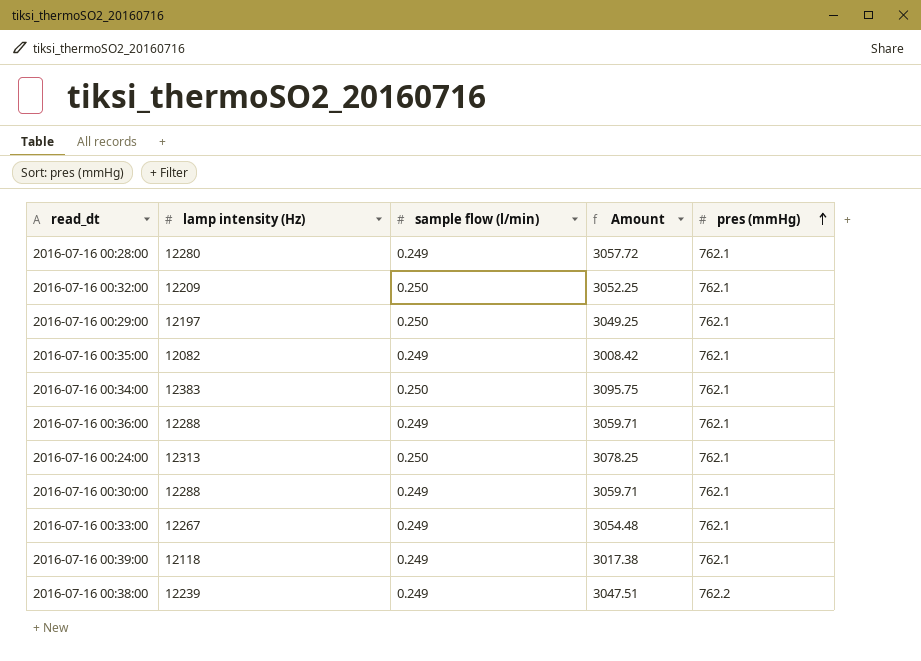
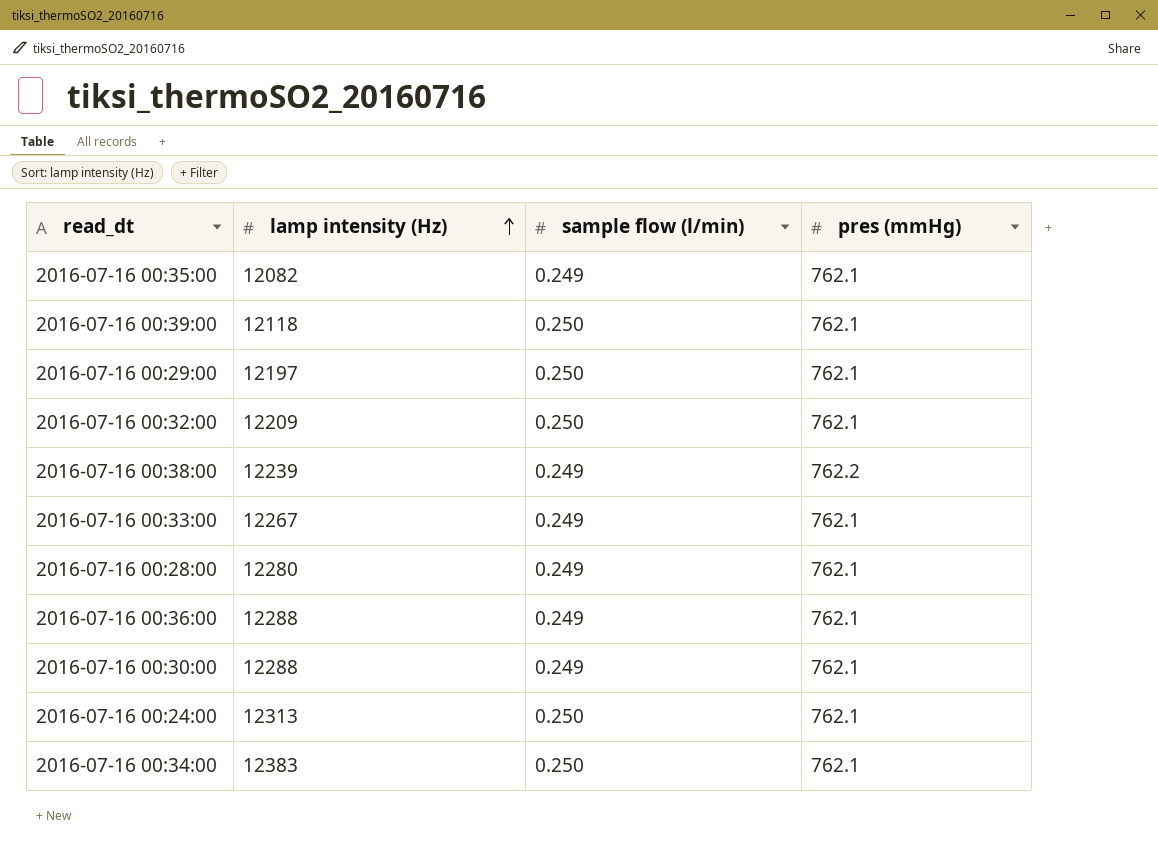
row order: pres (mmHg) ascending -> lamp intensity (Hz) ascending
column Amount | formula: [lamp intensity (Hz)] * [sample flow (l/min)] -> none
2016-07-16 00:39:00 | sample flow (l/min): 0.249 -> 0.250

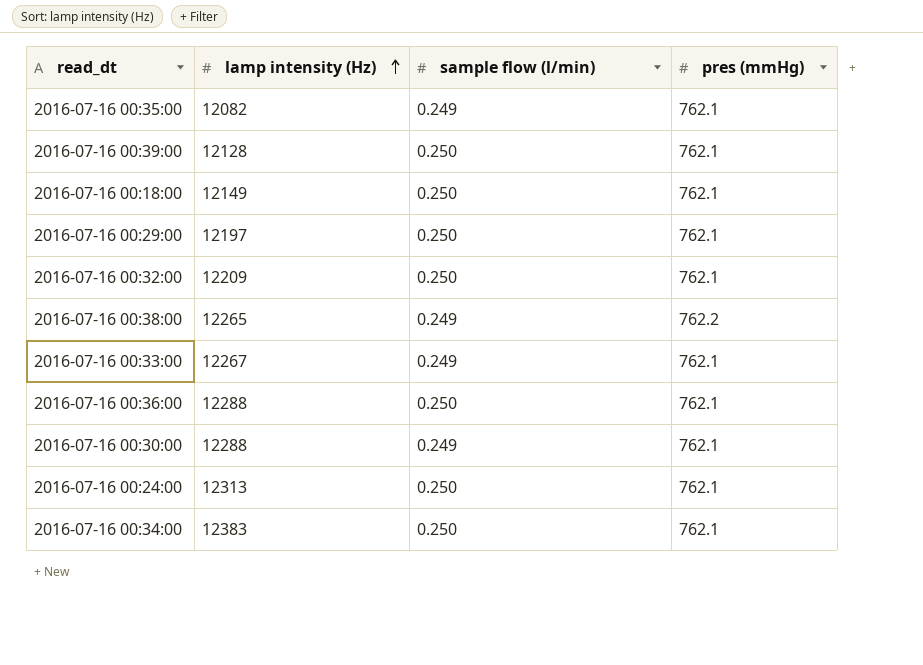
row 2016-07-16 00:28:00: 12280 | 0.249 | 762.1 -> none
2016-07-16 00:39:00 | lamp intensity (Hz): 12118 -> 12128
row 2016-07-16 00:18:00: none -> 12149 | 0.250 | 762.1
2016-07-16 00:38:00 | lamp intensity (Hz): 12239 -> 12265
2016-07-16 00:36:00 | sample flow (l/min): 0.249 -> 0.250

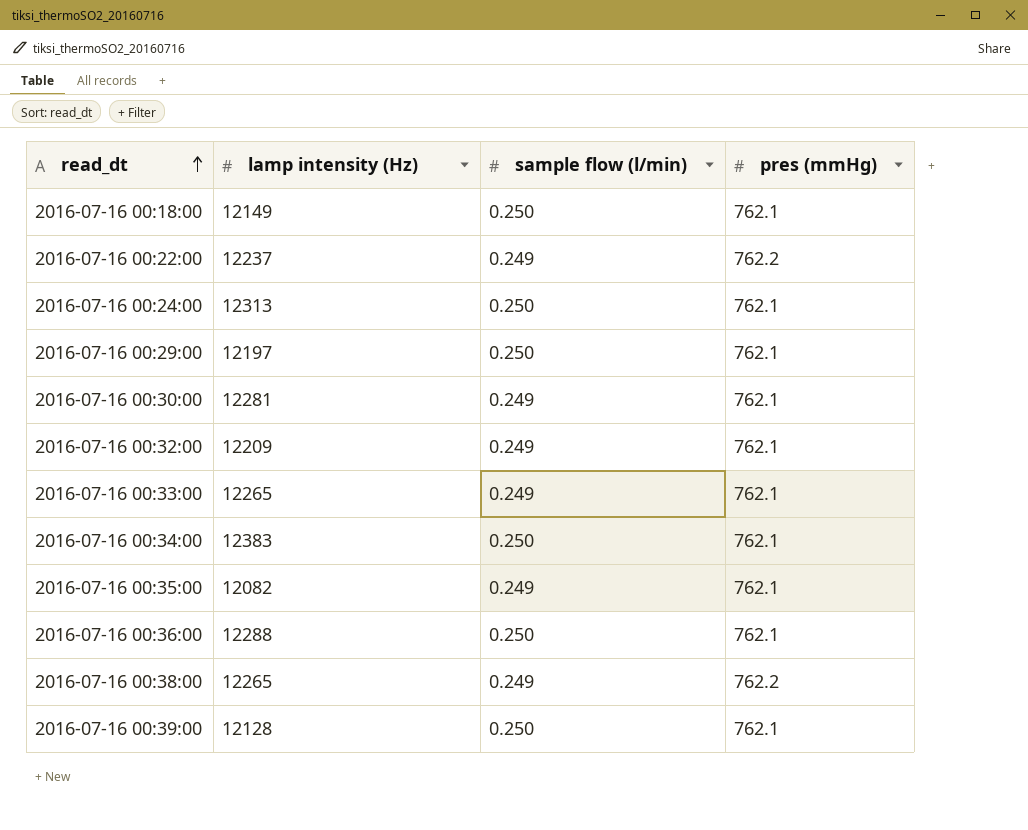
row order: lamp intensity (Hz) ascending -> read_dt ascending
row 2016-07-16 00:22:00: none -> 12237 | 0.249 | 762.2
2016-07-16 00:30:00 | lamp intensity (Hz): 12288 -> 12281
2016-07-16 00:32:00 | sample flow (l/min): 0.250 -> 0.249
2016-07-16 00:33:00 | lamp intensity (Hz): 12267 -> 12265

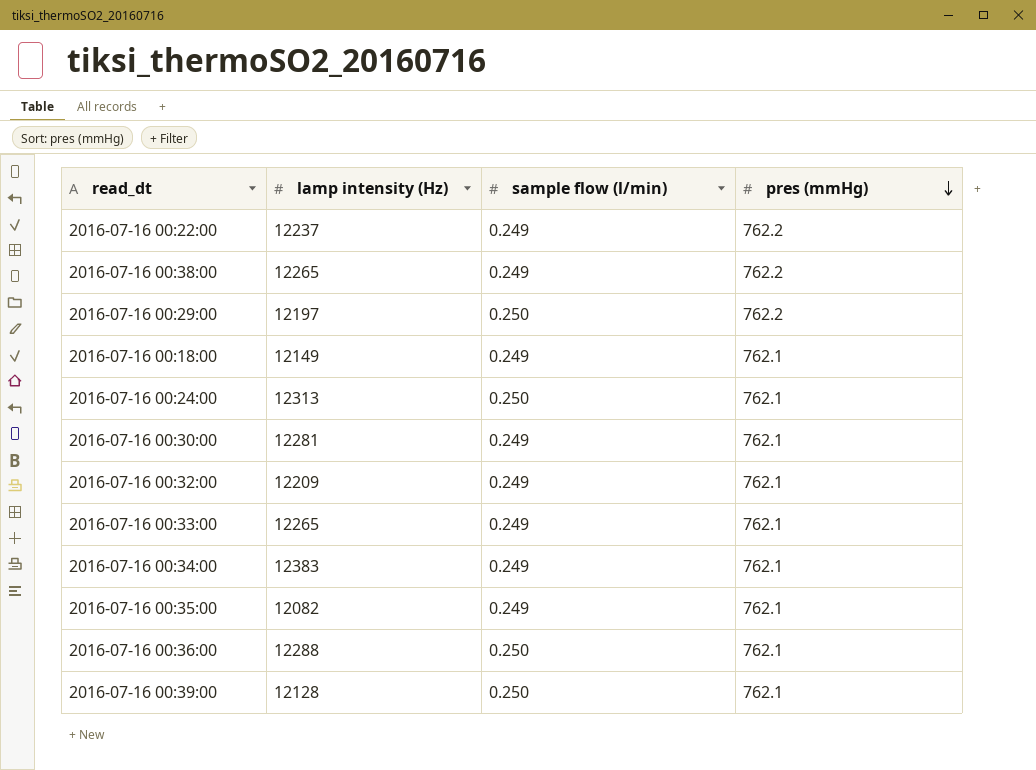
row order: read_dt ascending -> pres (mmHg) descending
2016-07-16 00:29:00 | pres (mmHg): 762.1 -> 762.2
2016-07-16 00:18:00 | sample flow (l/min): 0.250 -> 0.249
2016-07-16 00:34:00 | sample flow (l/min): 0.250 -> 0.249

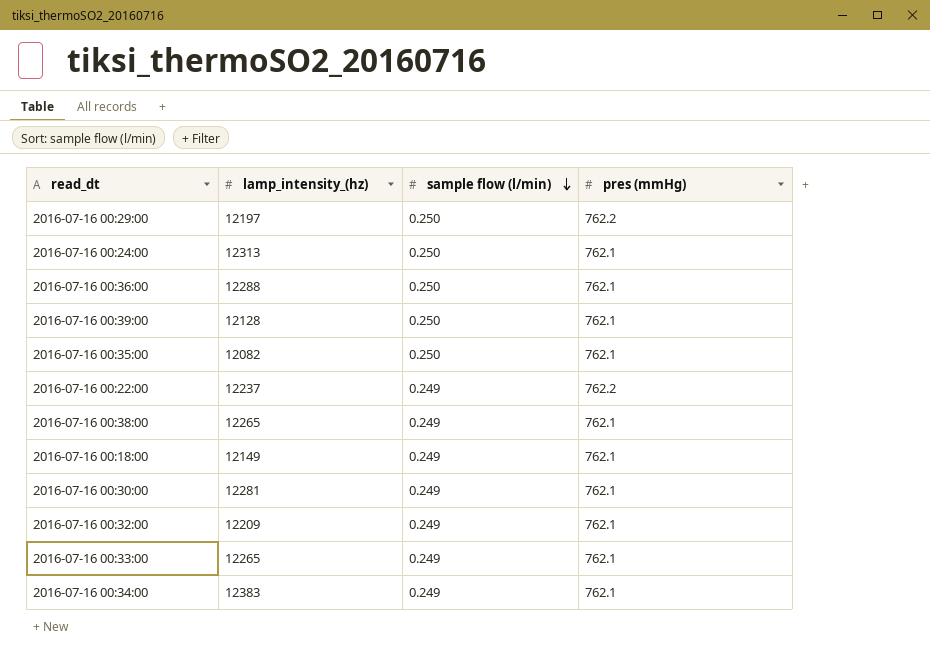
row order: pres (mmHg) descending -> sample flow (l/min) descending
column name: lamp intensity (Hz) -> lamp_intensity_(hz)
2016-07-16 00:35:00 | sample flow (l/min): 0.249 -> 0.250
2016-07-16 00:38:00 | pres (mmHg): 762.2 -> 762.1

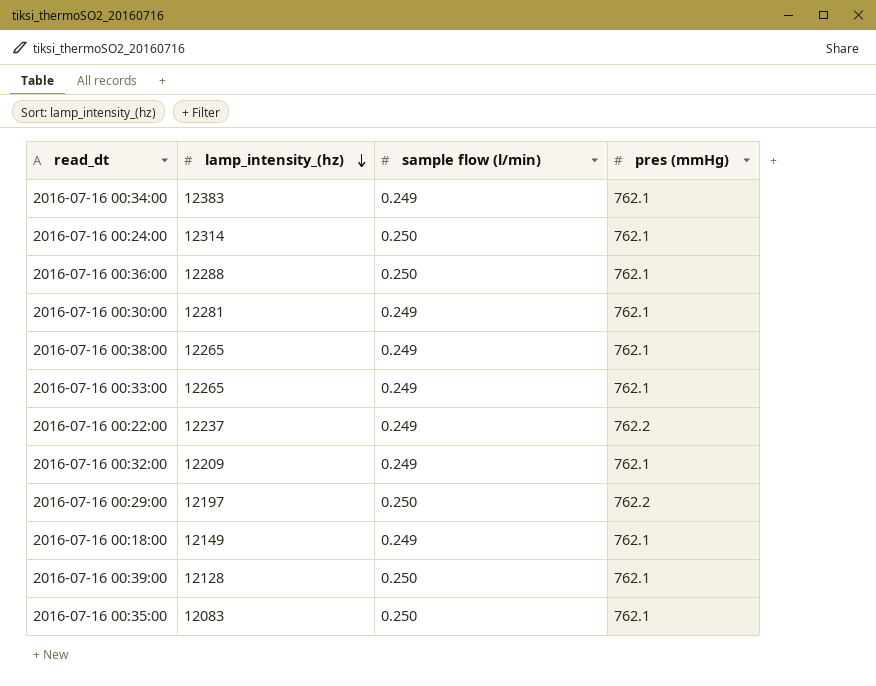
row order: sample flow (l/min) descending -> lamp_intensity_(hz) descending
2016-07-16 00:24:00 | lamp_intensity_(hz): 12313 -> 12314
2016-07-16 00:35:00 | lamp_intensity_(hz): 12082 -> 12083

